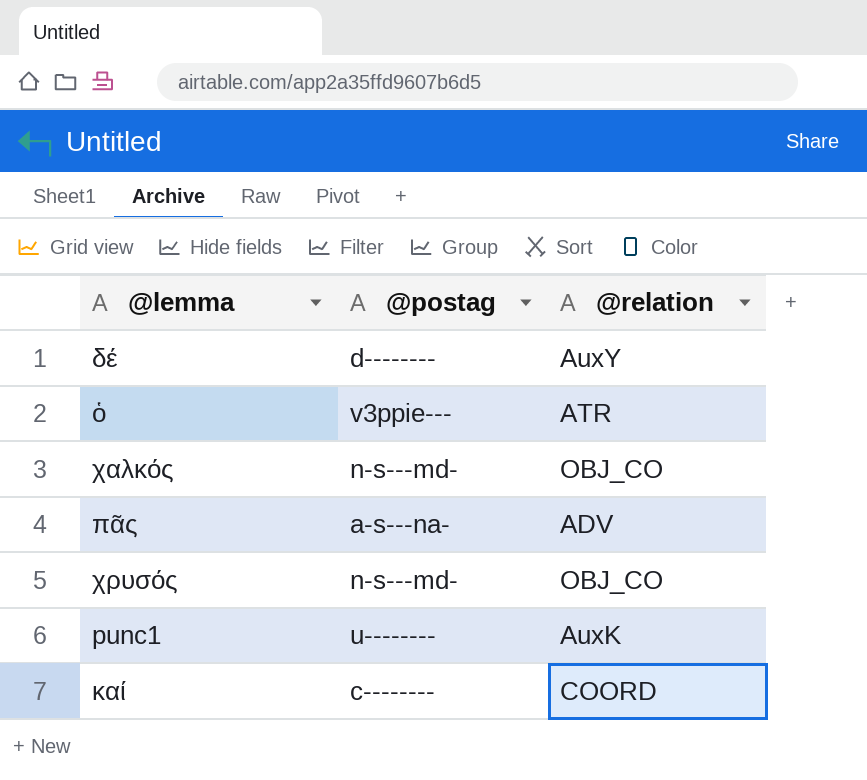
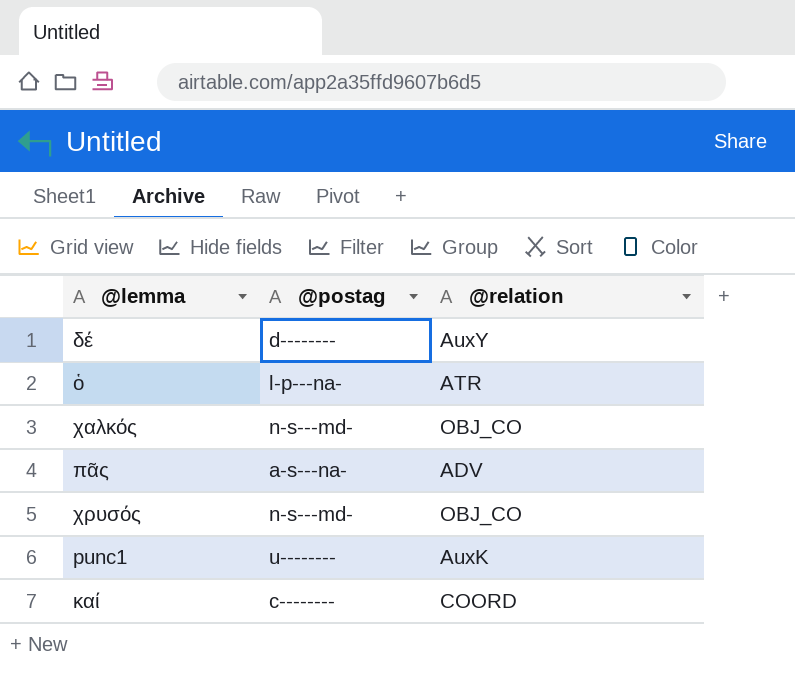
ὁ | @postag: v3ppie--- -> l-p---na-

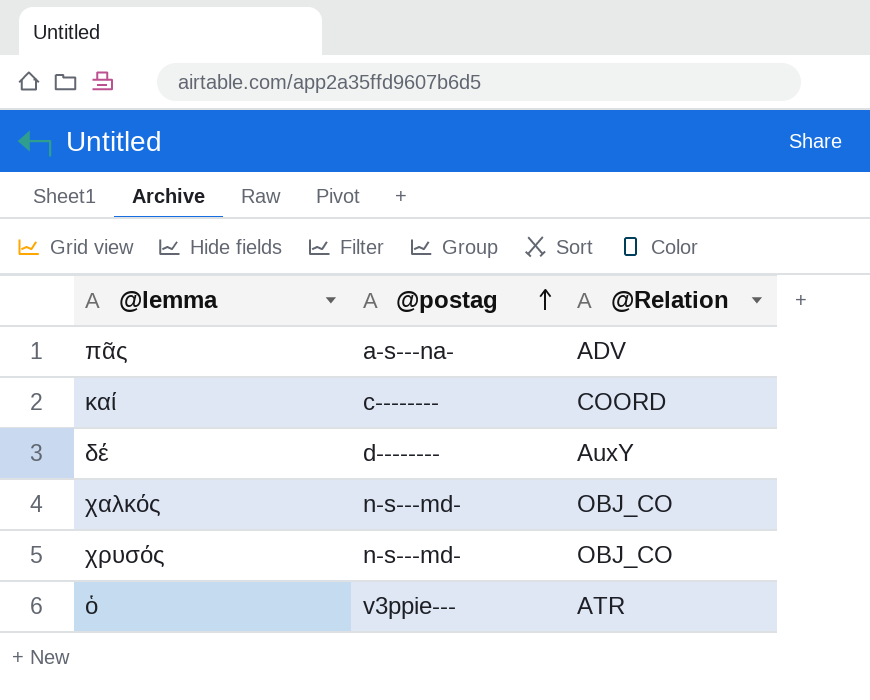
row order: none -> @postag ascending
column name: @relation -> @Relation
row punc1: u-------- | AuxK -> none
ὁ | @postag: l-p---na- -> v3ppie---

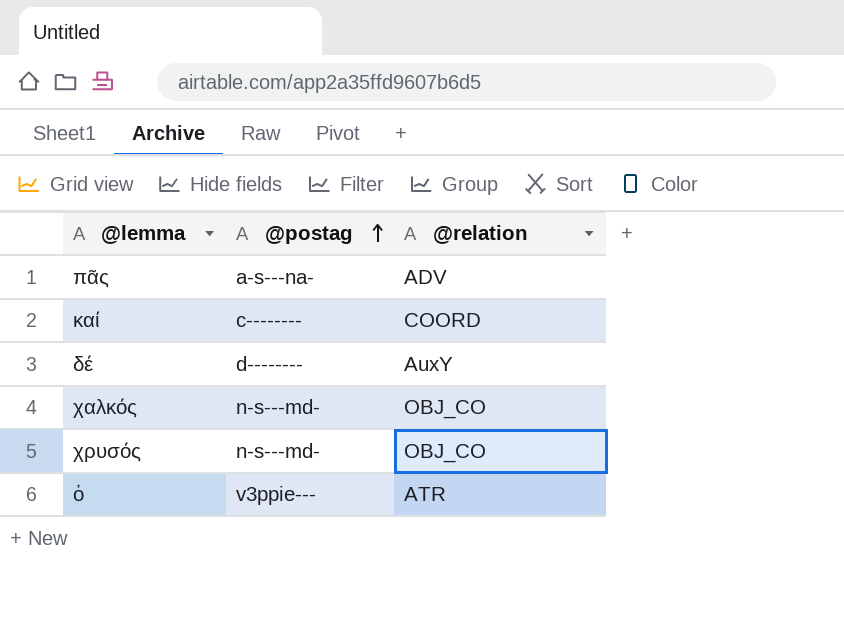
column name: @Relation -> @relation

